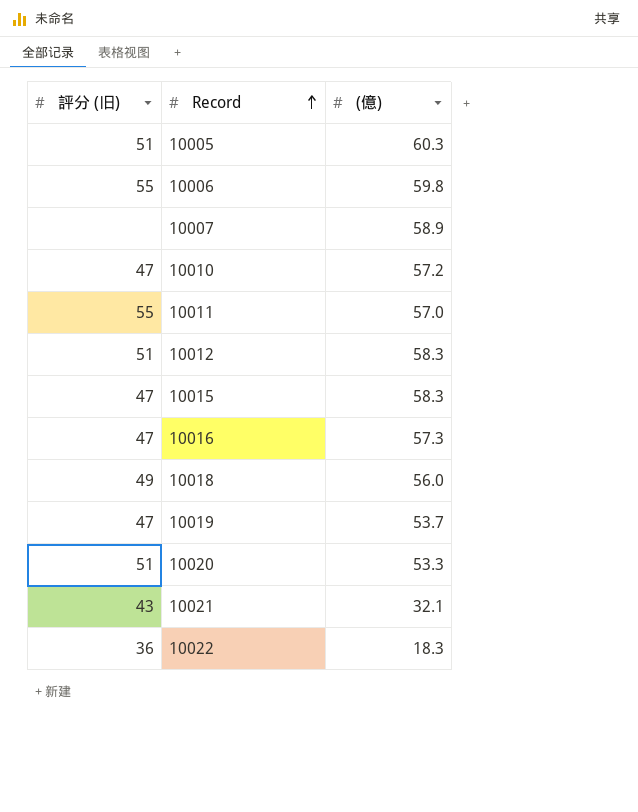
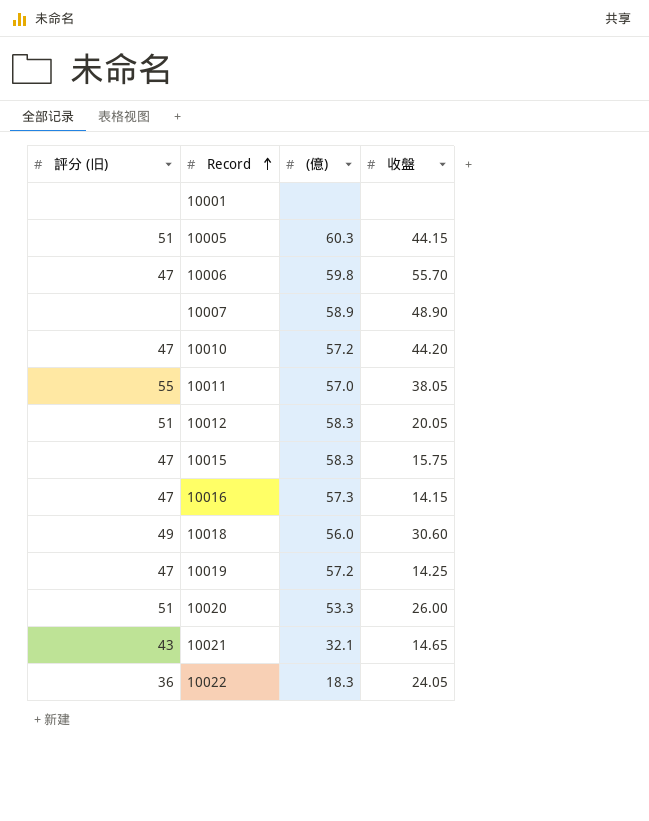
column 收盤 | position: none -> 4
row 10001: none -> none | none | none
10006 | 評分 (旧): 55 -> 47
10019 | (億): 53.7 -> 57.2

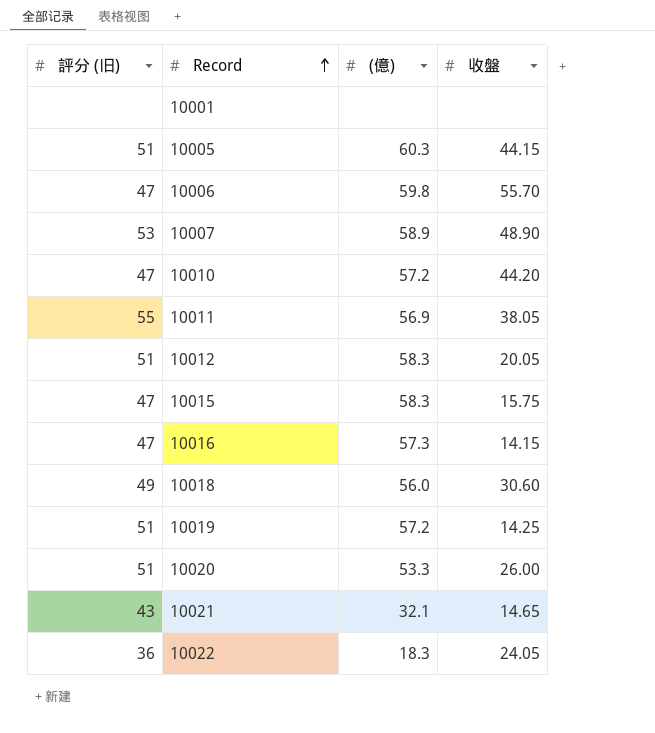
10007 | 評分 (旧): none -> 53
10011 | (億): 57.0 -> 56.9
10019 | 評分 (旧): 47 -> 51

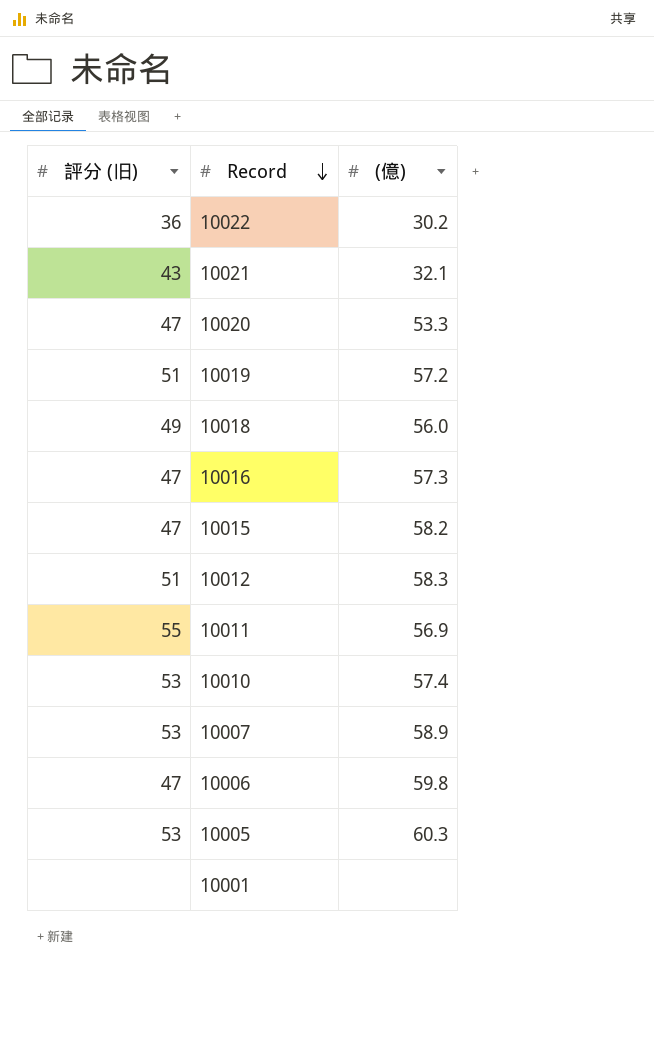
row order: Record ascending -> Record descending
column 收盤 | position: 4 -> none
10022 | (億): 18.3 -> 30.2
10020 | 評分 (旧): 51 -> 47
10015 | (億): 58.3 -> 58.2
10010 | 評分 (旧): 47 -> 53
10010 | (億): 57.2 -> 57.4
10005 | 評分 (旧): 51 -> 53

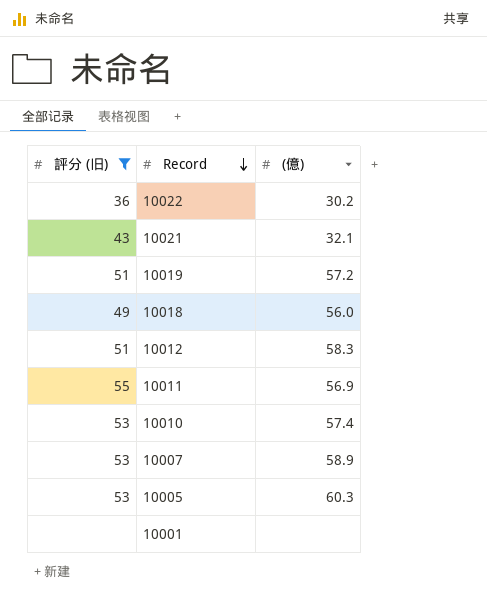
filter: none -> 評分 (旧) != 47

